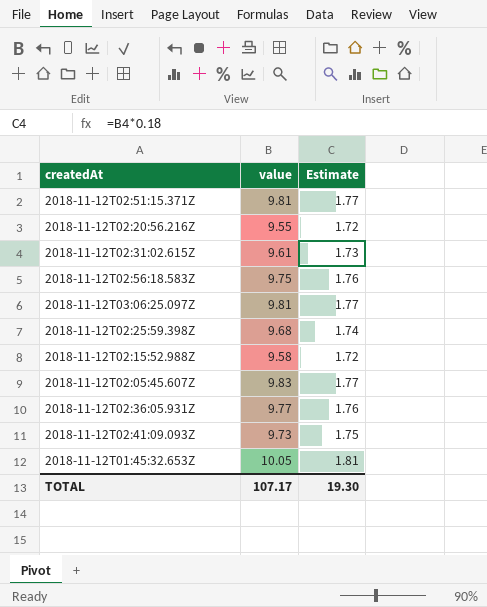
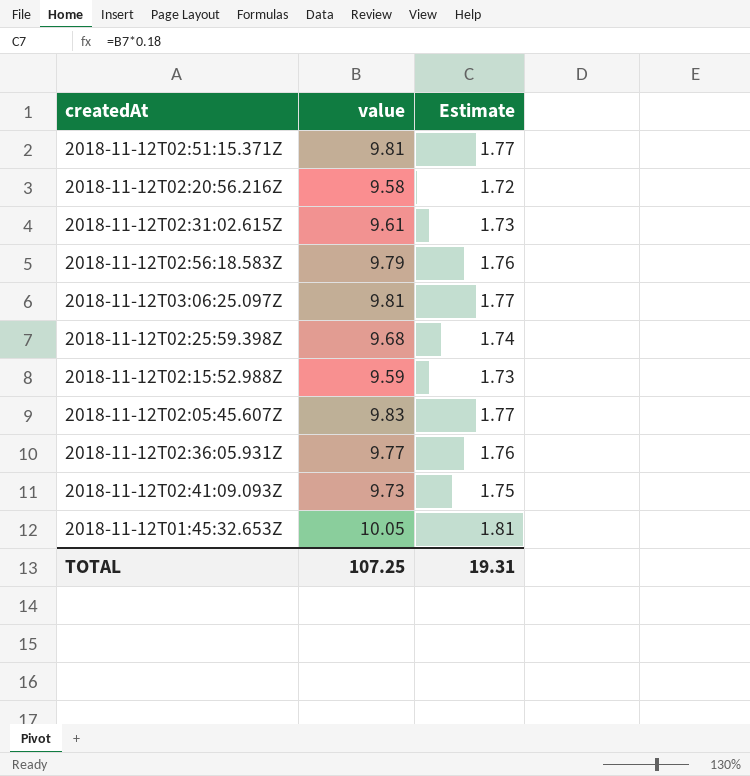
2018-11-12T02:20:56.216Z | value: 9.55 -> 9.58
2018-11-12T02:56:18.583Z | value: 9.75 -> 9.79
2018-11-12T02:15:52.988Z | value: 9.58 -> 9.59
2018-11-12T02:15:52.988Z | Estimate: 1.72 -> 1.73
TOTAL | value: 107.17 -> 107.25
TOTAL | Estimate: 19.30 -> 19.31

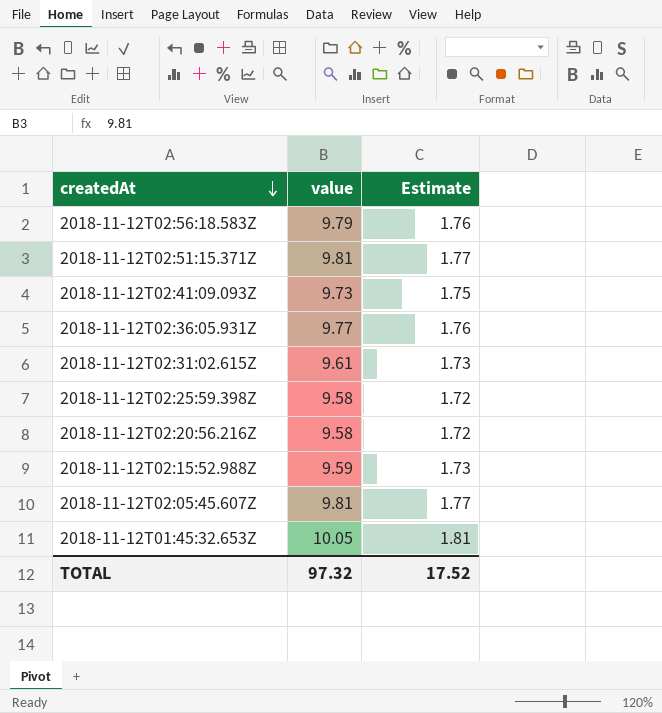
row order: none -> createdAt descending
row 2018-11-12T03:06:25.097Z: 9.81 | 1.77 -> none
2018-11-12T02:25:59.398Z | value: 9.68 -> 9.58
2018-11-12T02:25:59.398Z | Estimate: 1.74 -> 1.72
2018-11-12T02:05:45.607Z | value: 9.83 -> 9.81
TOTAL | value: 107.25 -> 97.32
TOTAL | Estimate: 19.31 -> 17.52

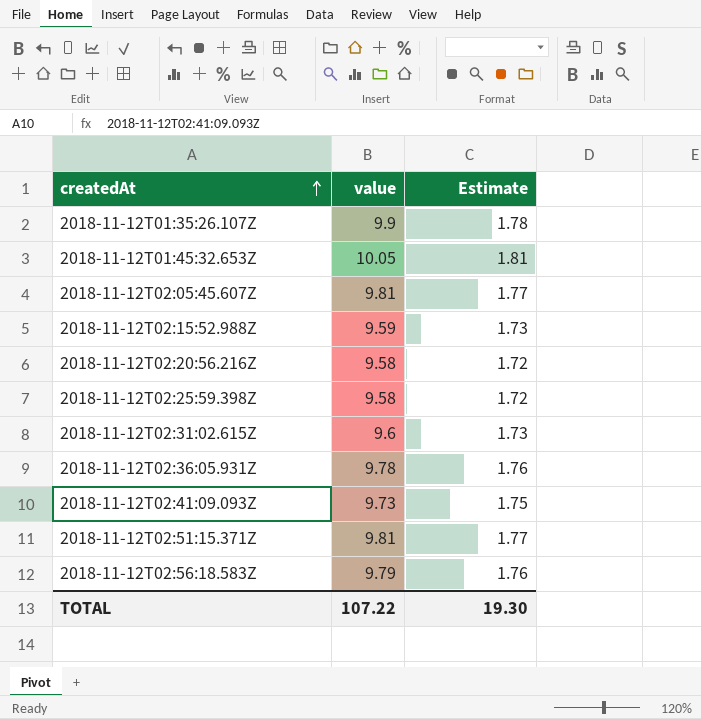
row order: createdAt descending -> createdAt ascending
row 2018-11-12T01:35:26.107Z: none -> 9.9 | 1.78
2018-11-12T02:31:02.615Z | value: 9.61 -> 9.6
2018-11-12T02:36:05.931Z | value: 9.77 -> 9.78
TOTAL | value: 97.32 -> 107.22
TOTAL | Estimate: 17.52 -> 19.30

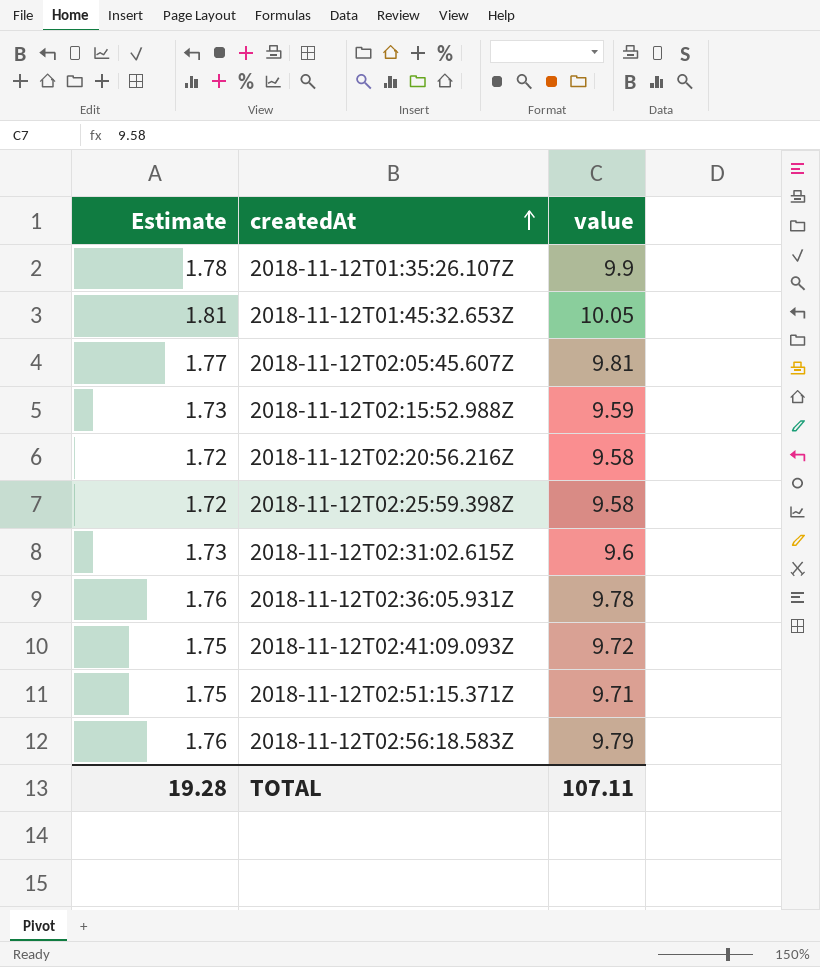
column Estimate | position: 3 -> 1
2018-11-12T02:41:09.093Z | value: 9.73 -> 9.72
2018-11-12T02:51:15.371Z | Estimate: 1.77 -> 1.75
2018-11-12T02:51:15.371Z | value: 9.81 -> 9.71
TOTAL | Estimate: 19.30 -> 19.28
TOTAL | value: 107.22 -> 107.11

